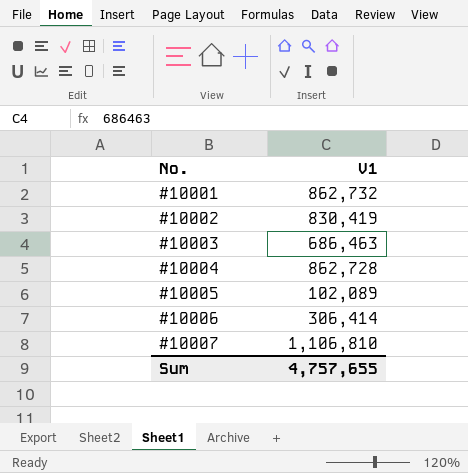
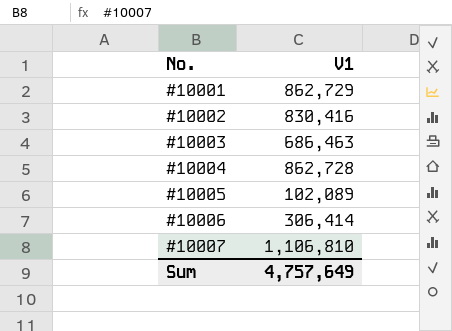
#10001 | V1: 862,732 -> 862,729
#10002 | V1: 830,419 -> 830,416
Sum | V1: 4,757,655 -> 4,757,649

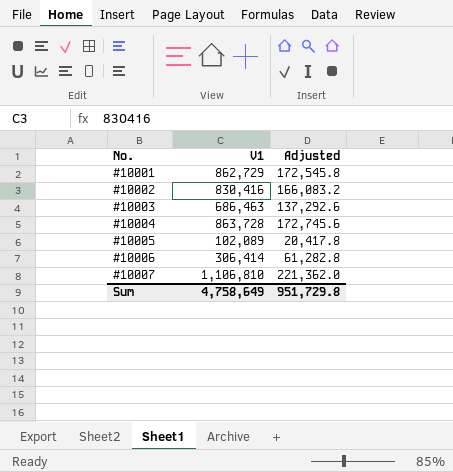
column Adjusted | formula: none -> [V1] * 0.2
#10004 | V1: 862,728 -> 863,728
Sum | V1: 4,757,649 -> 4,758,649

